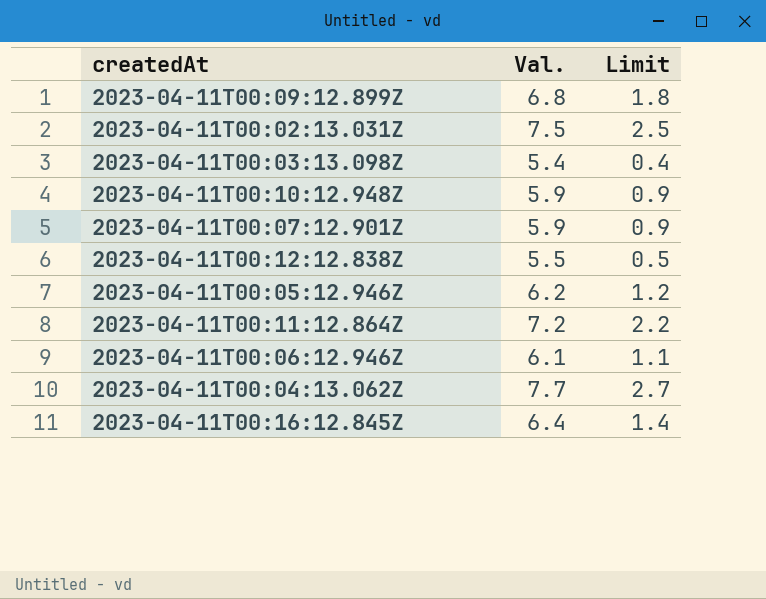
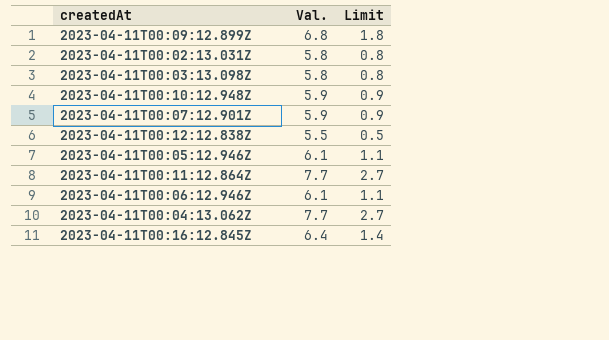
2023-04-11T00:02:13.031Z | Val.: 7.5 -> 5.8
2023-04-11T00:02:13.031Z | Limit: 2.5 -> 0.8
2023-04-11T00:03:13.098Z | Val.: 5.4 -> 5.8
2023-04-11T00:03:13.098Z | Limit: 0.4 -> 0.8
2023-04-11T00:05:12.946Z | Val.: 6.2 -> 6.1
2023-04-11T00:05:12.946Z | Limit: 1.2 -> 1.1
2023-04-11T00:11:12.864Z | Val.: 7.2 -> 7.7
2023-04-11T00:11:12.864Z | Limit: 2.2 -> 2.7

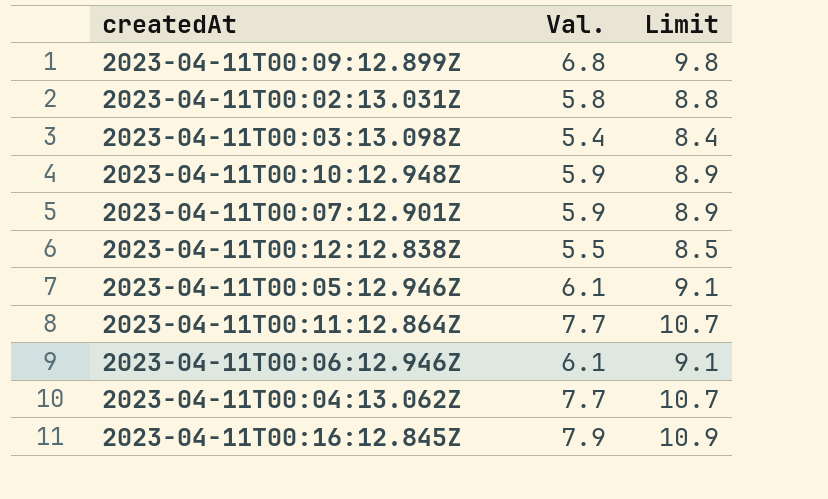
column Limit | formula: [Val.] - 5 -> [Val.] + 3
2023-04-11T00:03:13.098Z | Val.: 5.8 -> 5.4
2023-04-11T00:16:12.845Z | Val.: 6.4 -> 7.9

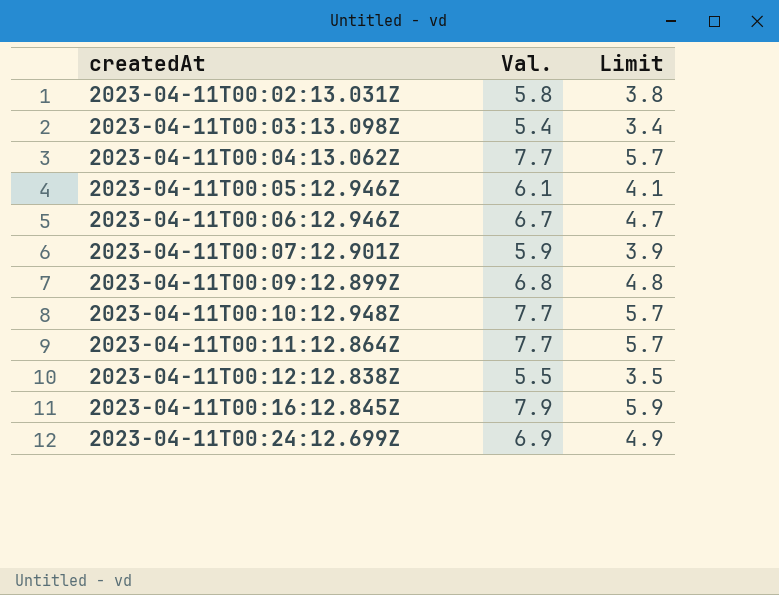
row order: none -> createdAt ascending
column Limit | formula: [Val.] + 3 -> [Val.] - 2
2023-04-11T00:06:12.946Z | Val.: 6.1 -> 6.7
2023-04-11T00:10:12.948Z | Val.: 5.9 -> 7.7
row 2023-04-11T00:24:12.699Z: none -> 6.9 | 4.9

